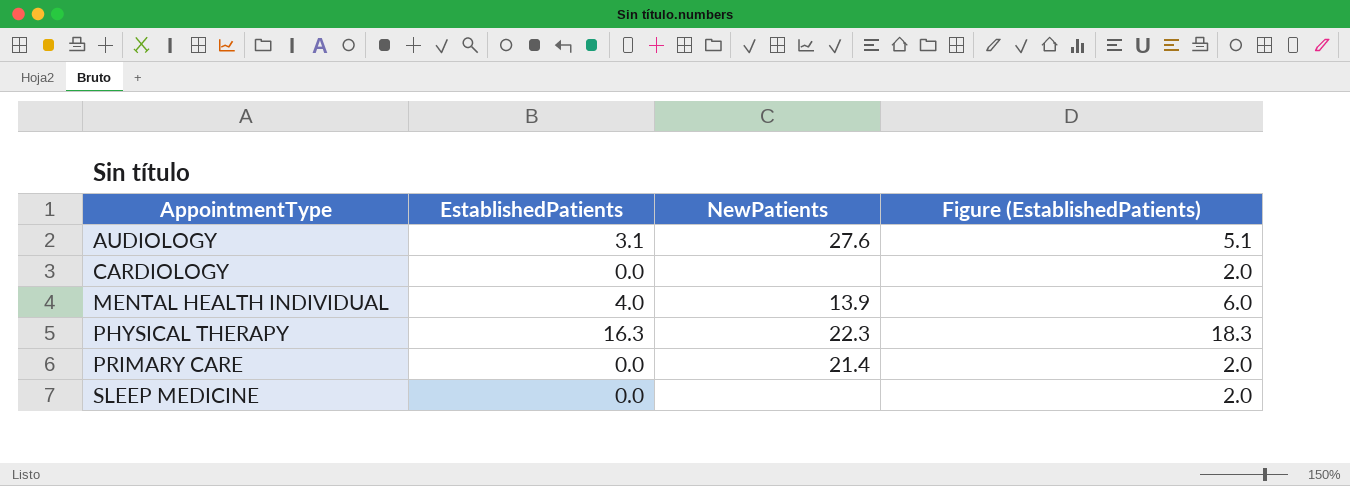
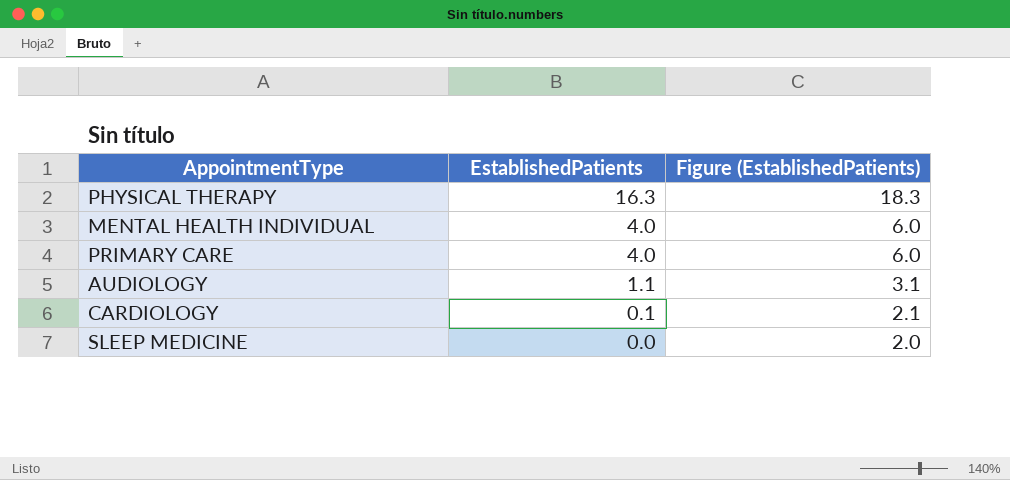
row order: AppointmentType ascending -> EstablishedPatients descending
column NewPatients | position: 3 -> none
PRIMARY CARE | EstablishedPatients: 0.0 -> 4.0
PRIMARY CARE | Figure (EstablishedPatients): 2.0 -> 6.0
AUDIOLOGY | EstablishedPatients: 3.1 -> 1.1
AUDIOLOGY | Figure (EstablishedPatients): 5.1 -> 3.1
CARDIOLOGY | EstablishedPatients: 0.0 -> 0.1
CARDIOLOGY | Figure (EstablishedPatients): 2.0 -> 2.1

